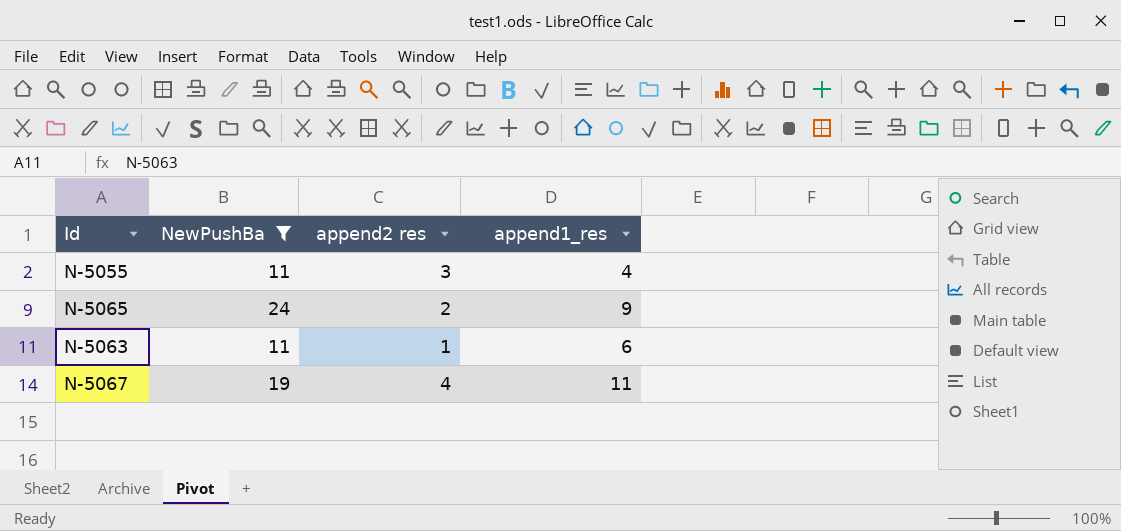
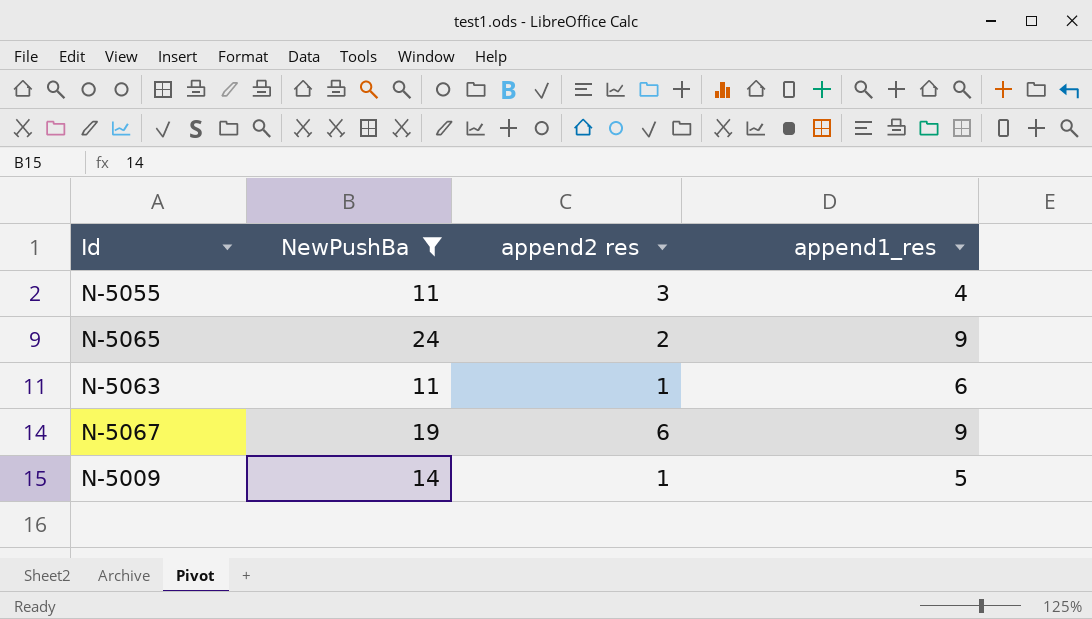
N-5067 | append2 res: 4 -> 6
N-5067 | append1_res: 11 -> 9
row N-5009: none -> 14 | 1 | 5

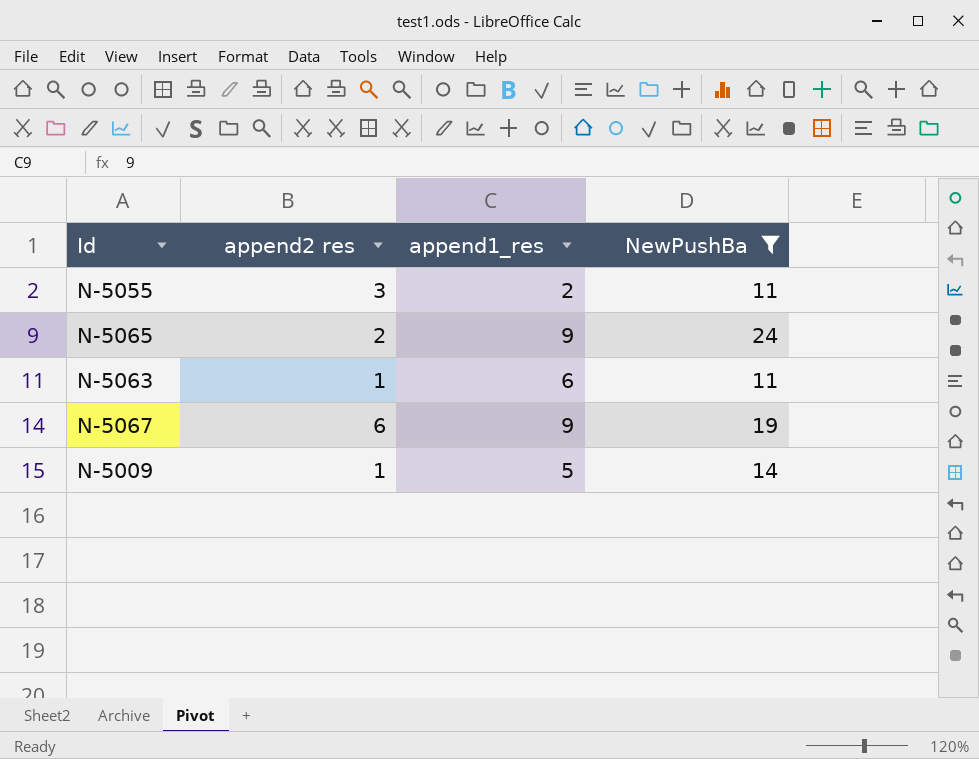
column NewPushBa | position: 2 -> 4
N-5055 | append1_res: 4 -> 2

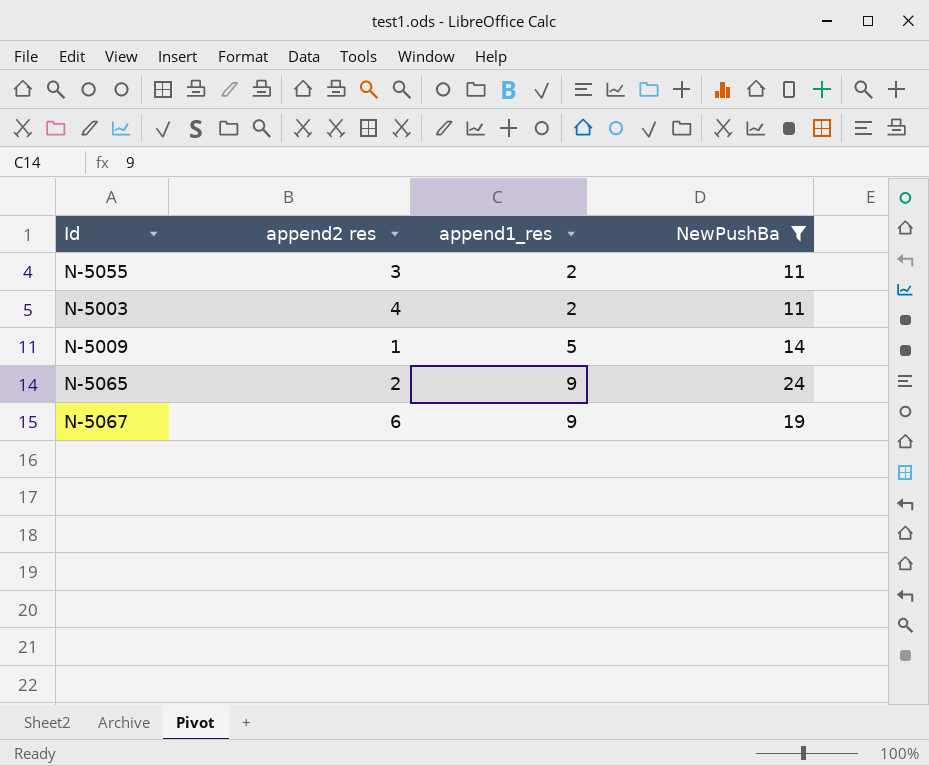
row order: none -> append1_res ascending
row N-5063: 1 | 6 | 11 -> none
row N-5003: none -> 4 | 2 | 11

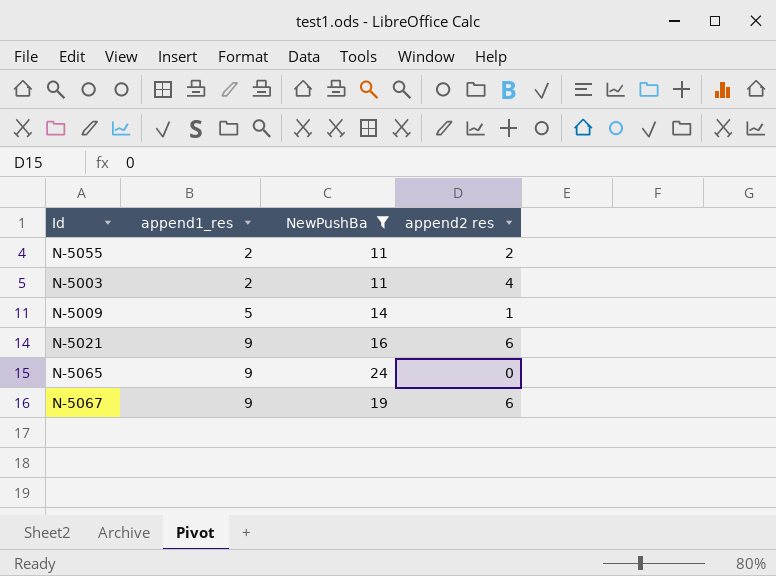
column append2 res | position: 2 -> 4
N-5055 | append2 res: 3 -> 2
row N-5021: none -> 9 | 16 | 6
N-5065 | append2 res: 2 -> 0

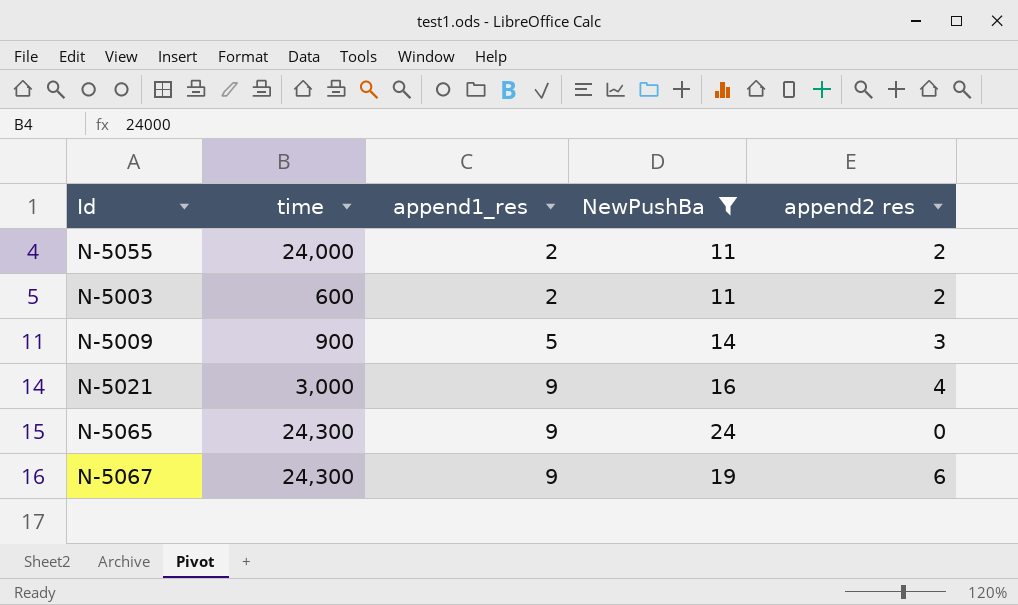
column time | position: none -> 2
N-5003 | append2 res: 4 -> 2
N-5009 | append2 res: 1 -> 3
N-5021 | append2 res: 6 -> 4

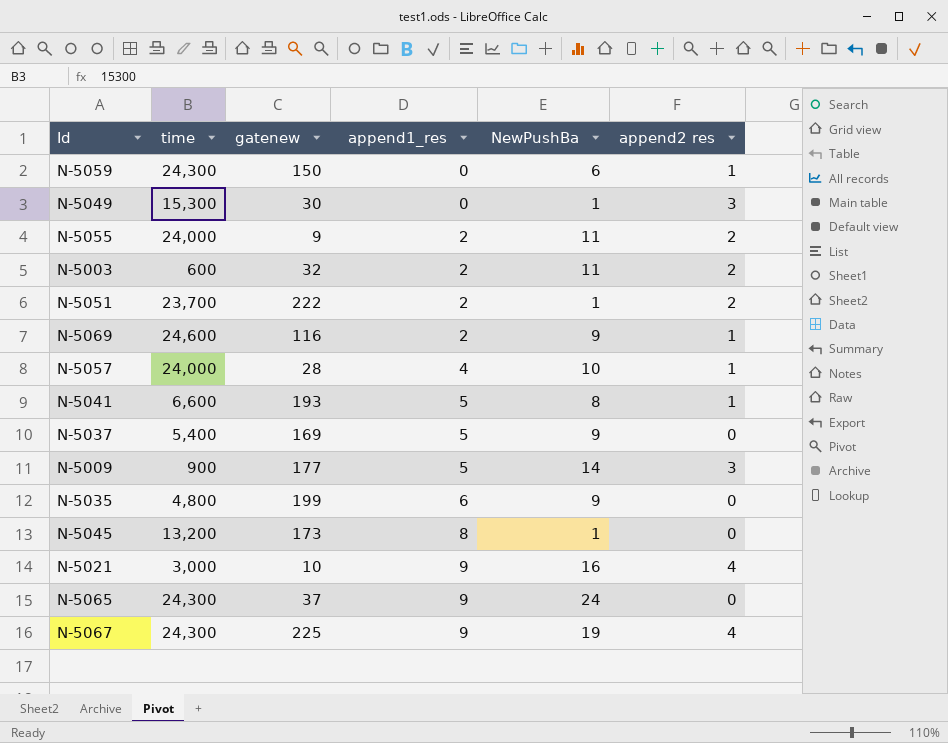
filter: NewPushBa >= 11 -> none
column gatenew | position: none -> 3
N-5067 | append2 res: 6 -> 4

